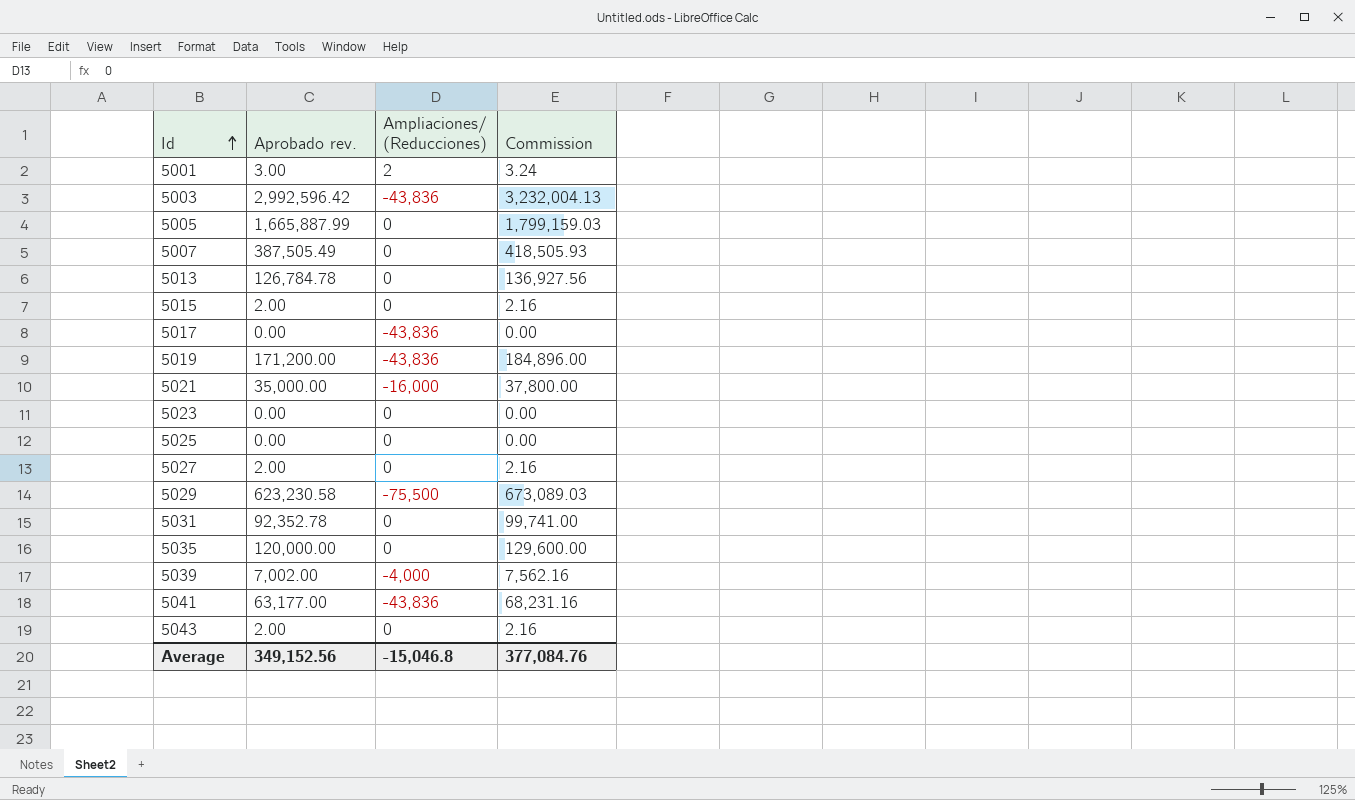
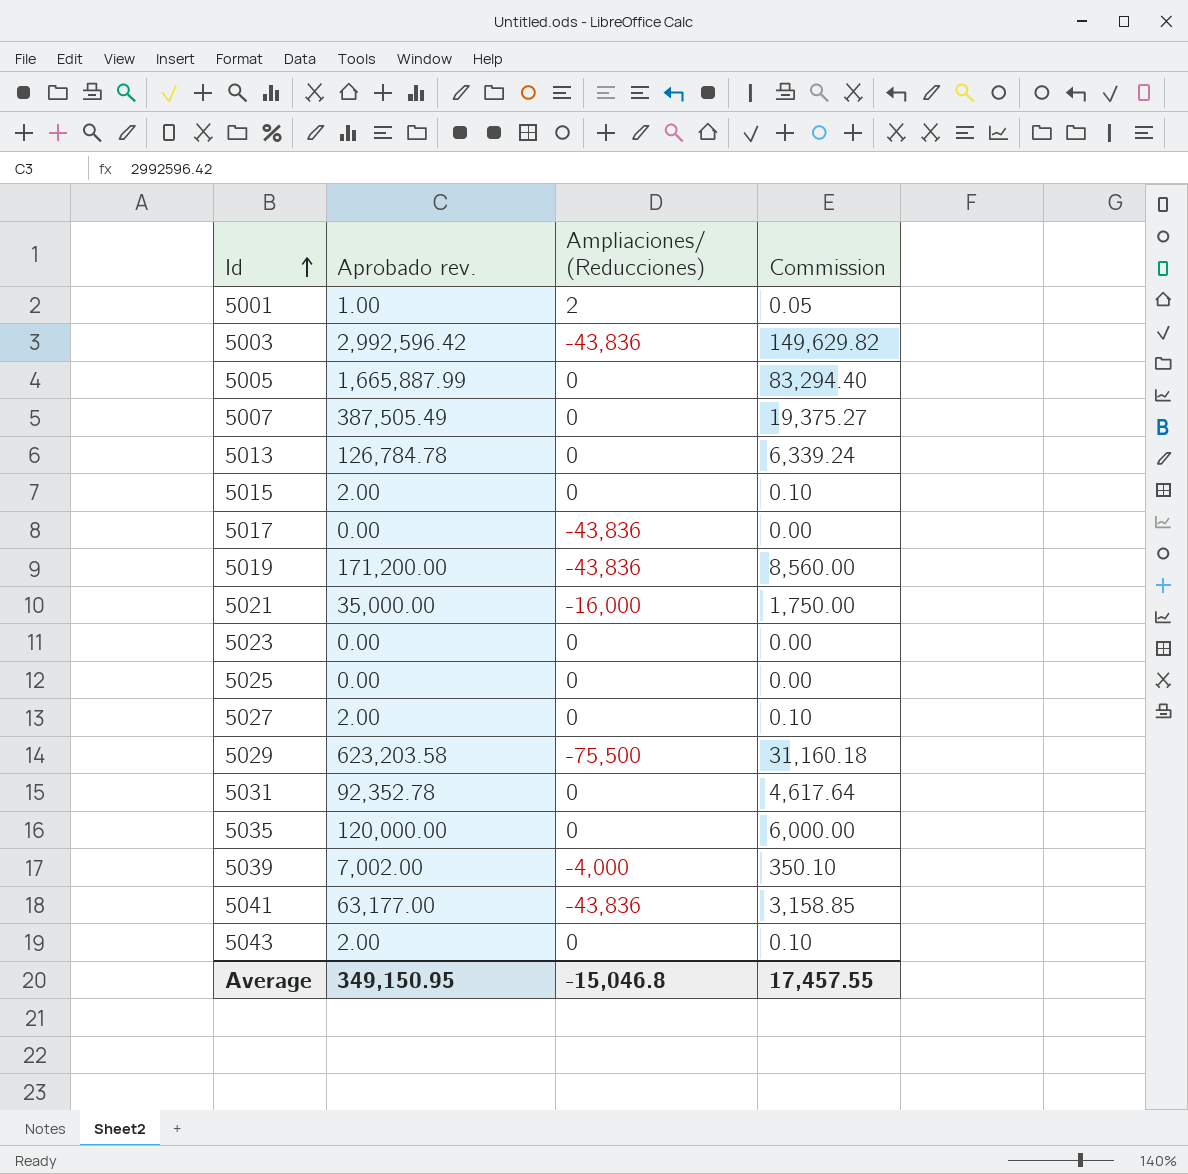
column Commission | formula: [Aprobado rev.] * 1.08 -> [Aprobado rev.] * 0.05
5001 | Aprobado rev.: 3.00 -> 1.00
5029 | Aprobado rev.: 623,230.58 -> 623,203.58
Average | Aprobado rev.: 349,152.56 -> 349,150.95
Average | Commission: 377,084.76 -> 17,457.55

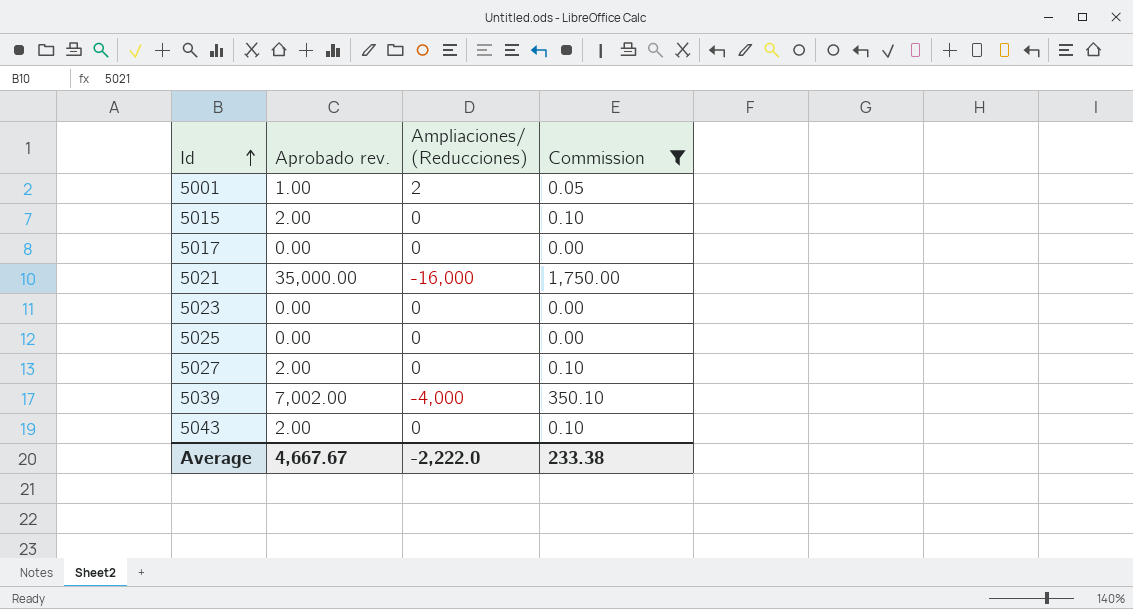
filter: none -> Commission <= 1,750.00
5017 | Ampliaciones/ (Reducciones): -43,836 -> 0
Average | Aprobado rev.: 349,150.95 -> 4,667.67
Average | Ampliaciones/ (Reducciones): -15,046.8 -> -2,222.0
Average | Commission: 17,457.55 -> 233.38

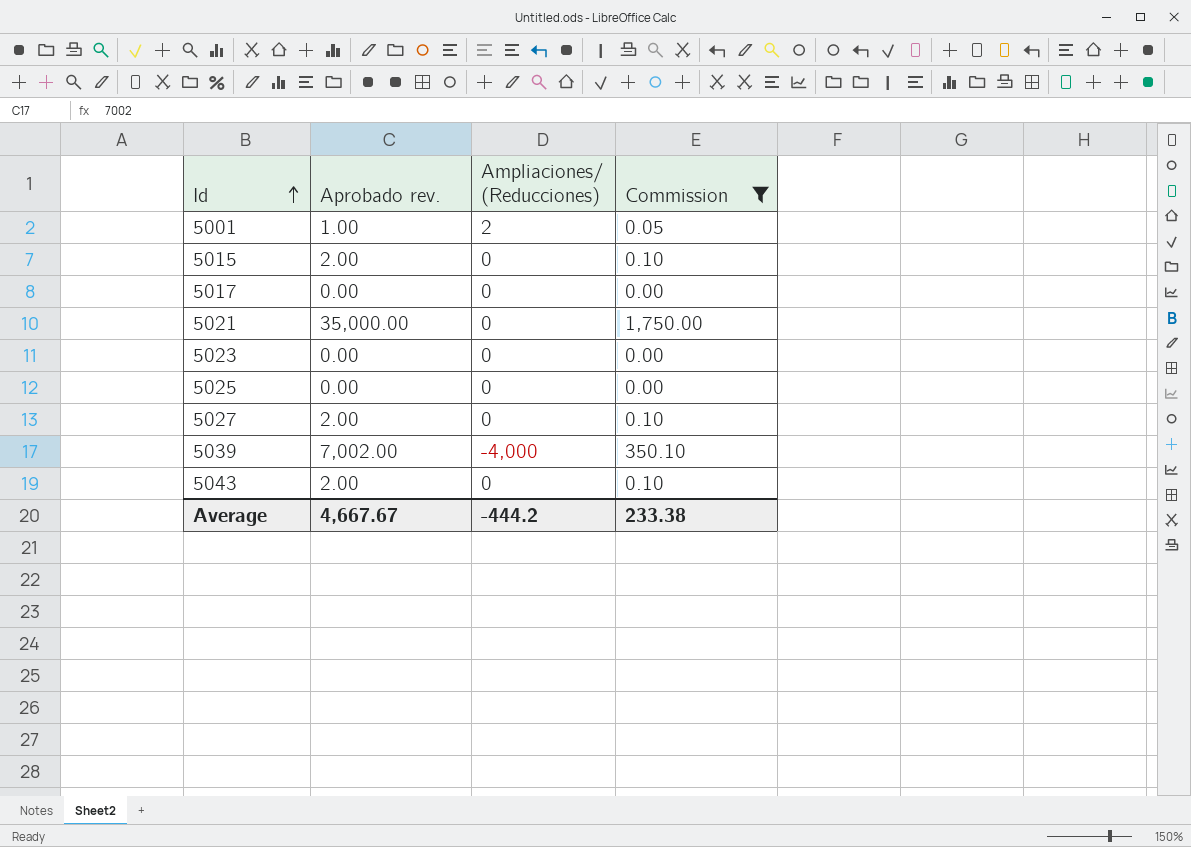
5021 | Ampliaciones/ (Reducciones): -16,000 -> 0
Average | Ampliaciones/ (Reducciones): -2,222.0 -> -444.2

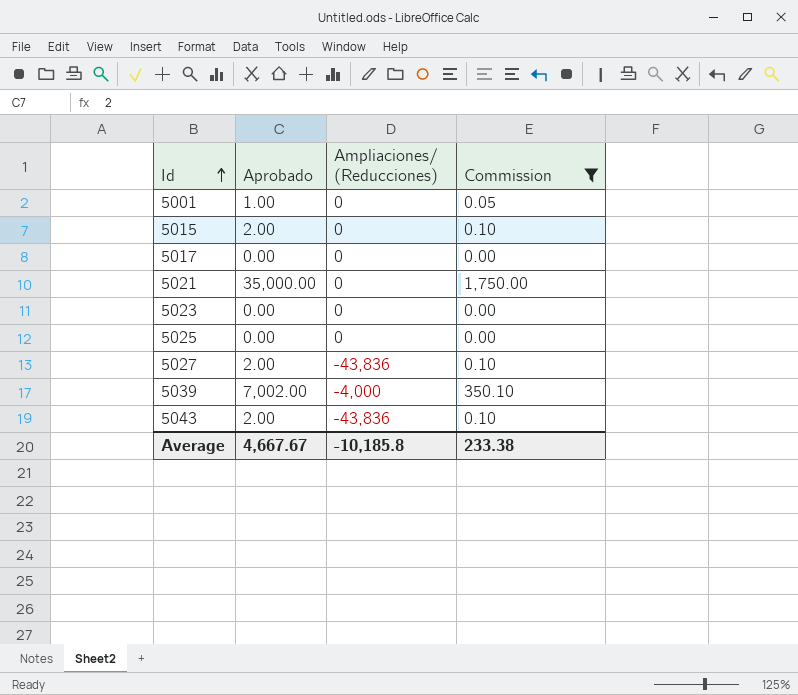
column name: Aprobado rev. -> Aprobado
5001 | Ampliaciones/ (Reducciones): 2 -> 0
5027 | Ampliaciones/ (Reducciones): 0 -> -43,836
5043 | Ampliaciones/ (Reducciones): 0 -> -43,836
Average | Ampliaciones/ (Reducciones): -444.2 -> -10,185.8

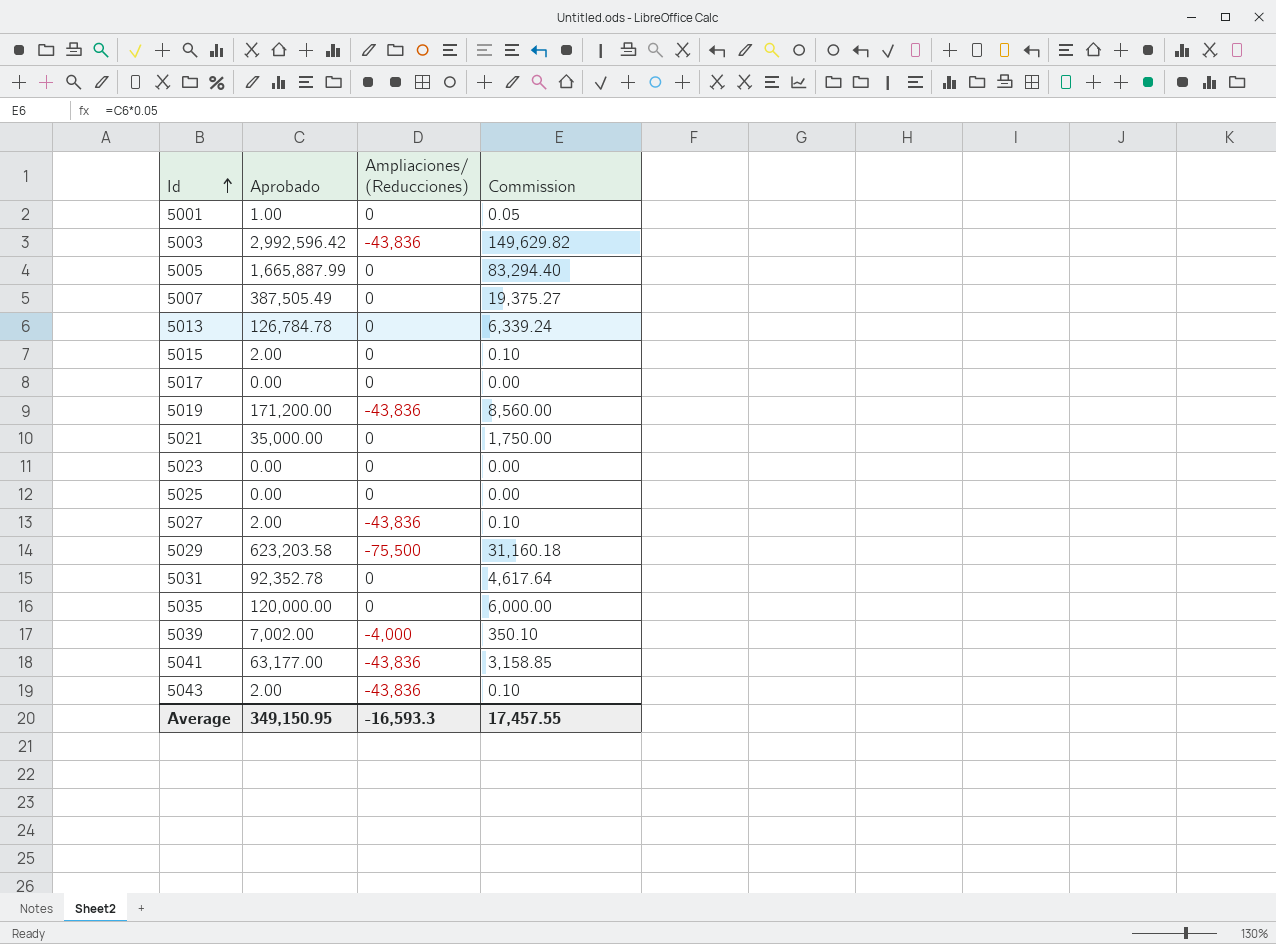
filter: Commission <= 1,750.00 -> none
Average | Aprobado: 4,667.67 -> 349,150.95
Average | Ampliaciones/ (Reducciones): -10,185.8 -> -16,593.3
Average | Commission: 233.38 -> 17,457.55

